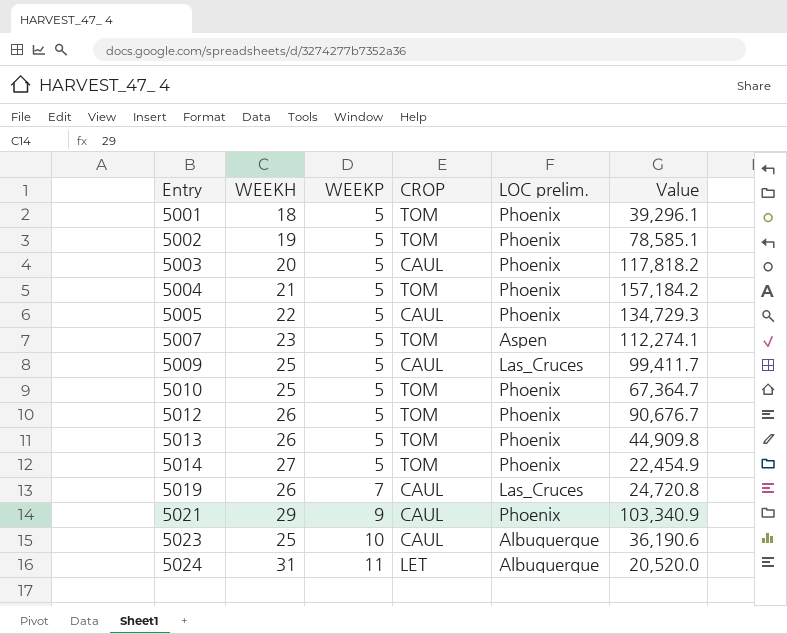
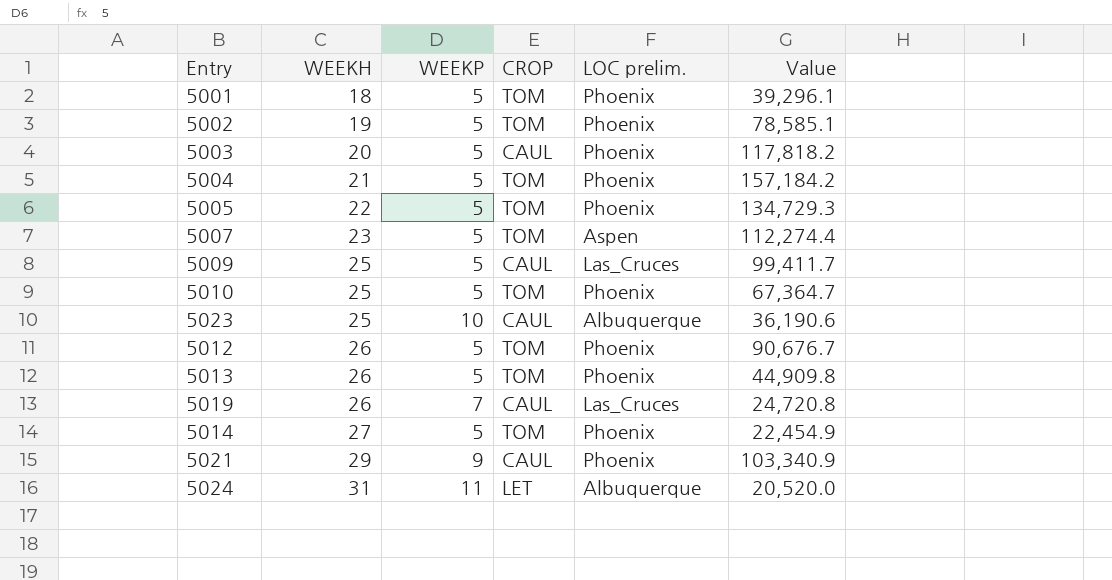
row order: Entry ascending -> WEEKH ascending
5005 | CROP: CAUL -> TOM
5007 | Value: 112,274.1 -> 112,274.4

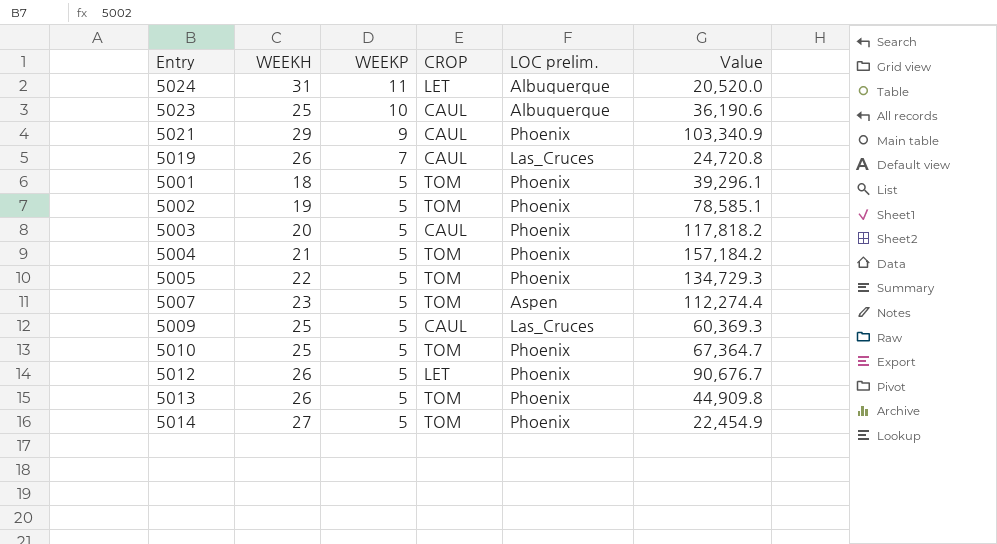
row order: WEEKH ascending -> WEEKP descending
5009 | Value: 99,411.7 -> 60,369.3
5012 | CROP: TOM -> LET

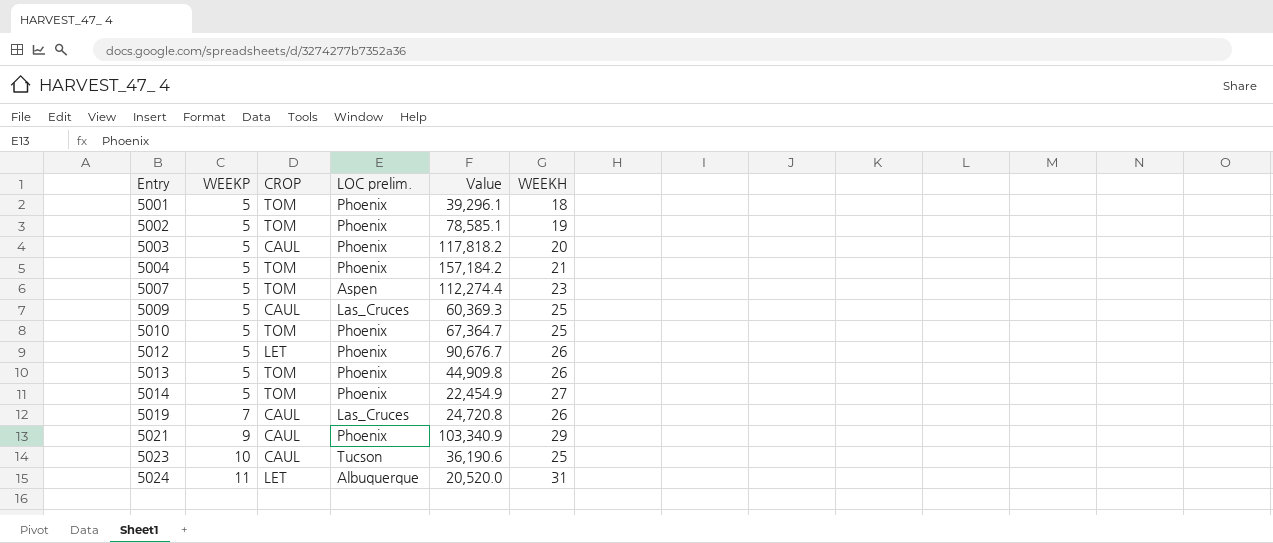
row order: WEEKP descending -> Entry ascending
column WEEKH | position: 2 -> 6
row 5005: 22 | 5 | TOM | Phoenix | 134,729.3 -> none
5023 | LOC prelim.: Albuquerque -> Tucson

